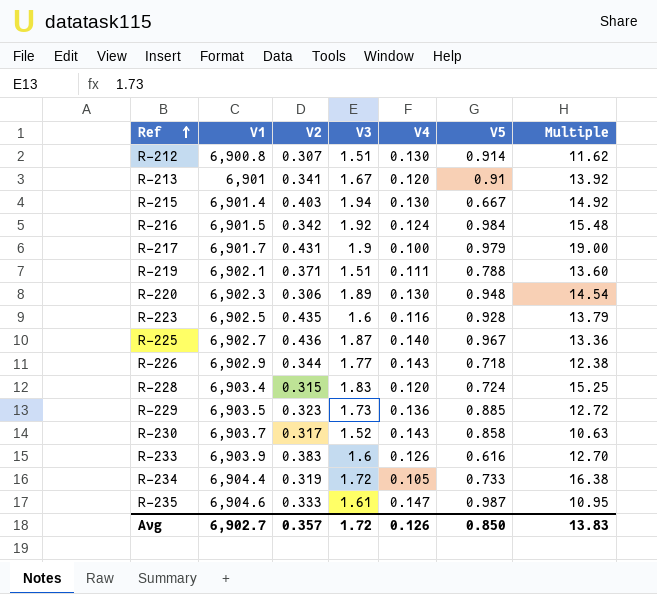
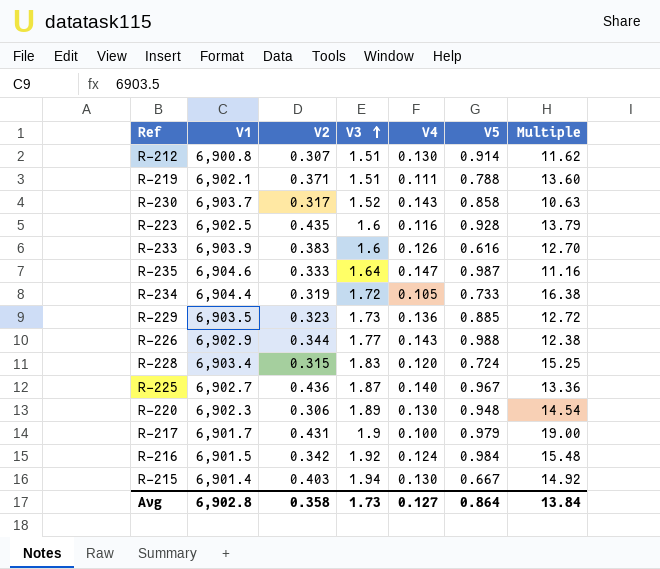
row order: Ref ascending -> V3 ascending
row R-213: 6,901 | 0.341 | 1.67 | 0.120 | 0.91 | 13.92 -> none
R-235 | V3: 1.61 -> 1.64
R-235 | Multiple: 10.95 -> 11.16
R-226 | V5: 0.718 -> 0.988
Avg | V1: 6,902.7 -> 6,902.8
Avg | V2: 0.357 -> 0.358
Avg | V3: 1.72 -> 1.73
Avg | V4: 0.126 -> 0.127
Avg | V5: 0.850 -> 0.864
Avg | Multiple: 13.83 -> 13.84

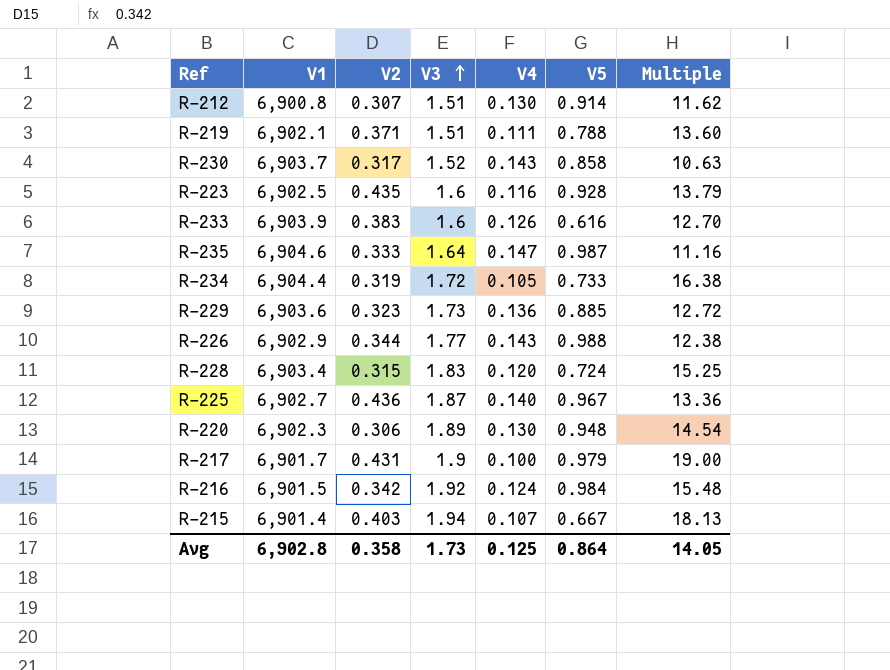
R-229 | V1: 6,903.5 -> 6,903.6
R-215 | V4: 0.130 -> 0.107
R-215 | Multiple: 14.92 -> 18.13
Avg | V4: 0.127 -> 0.125
Avg | Multiple: 13.84 -> 14.05

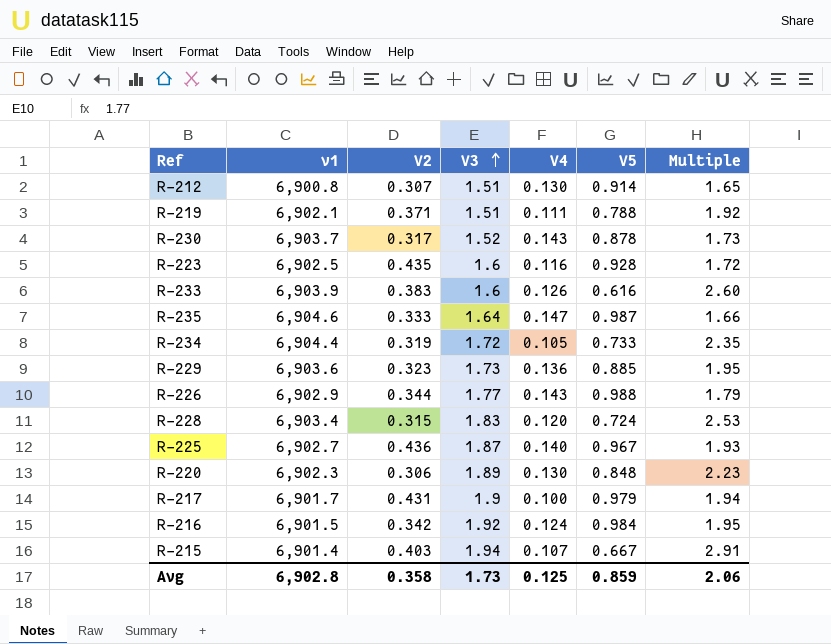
column name: V1 -> v1
column Multiple | formula: [V3] / [V4] -> [V3] / [V5]
R-230 | V5: 0.858 -> 0.878
R-220 | V5: 0.948 -> 0.848
Avg | V5: 0.864 -> 0.859
Avg | Multiple: 14.05 -> 2.06

